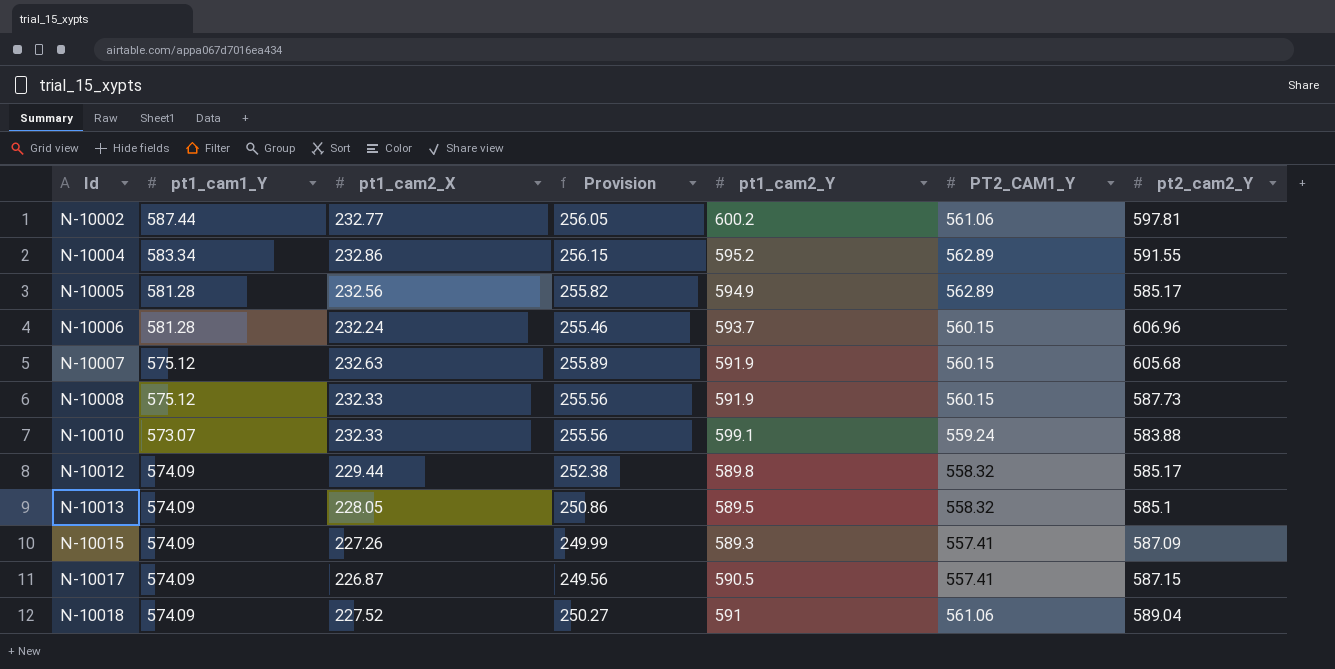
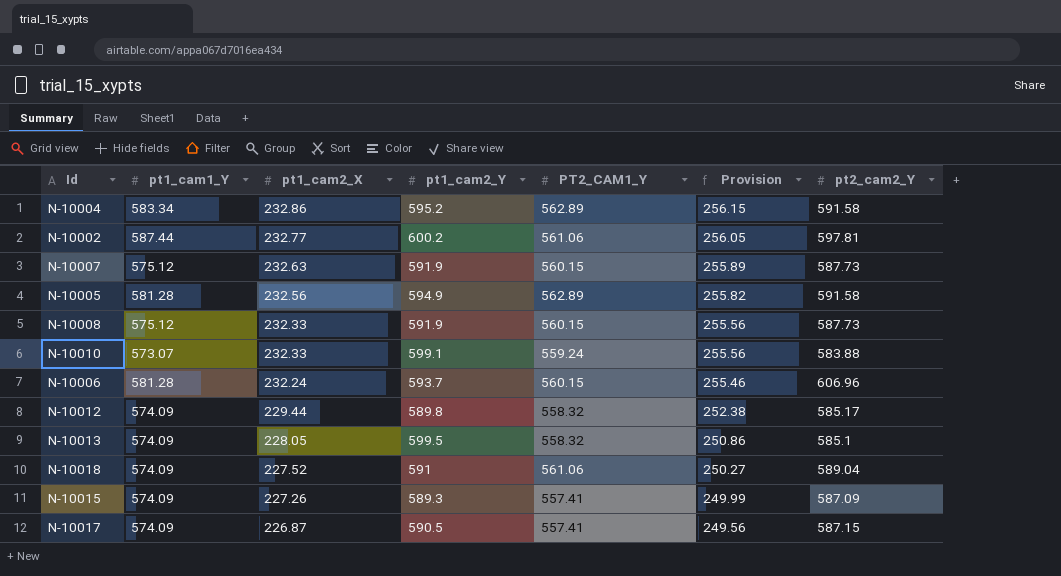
row order: Id ascending -> pt1_cam2_X descending
column Provision | position: 4 -> 6
N-10004 | pt2_cam2_Y: 591.55 -> 591.58
N-10007 | pt2_cam2_Y: 605.68 -> 587.73
N-10005 | pt2_cam2_Y: 585.17 -> 591.58
N-10013 | pt1_cam2_Y: 589.5 -> 599.5

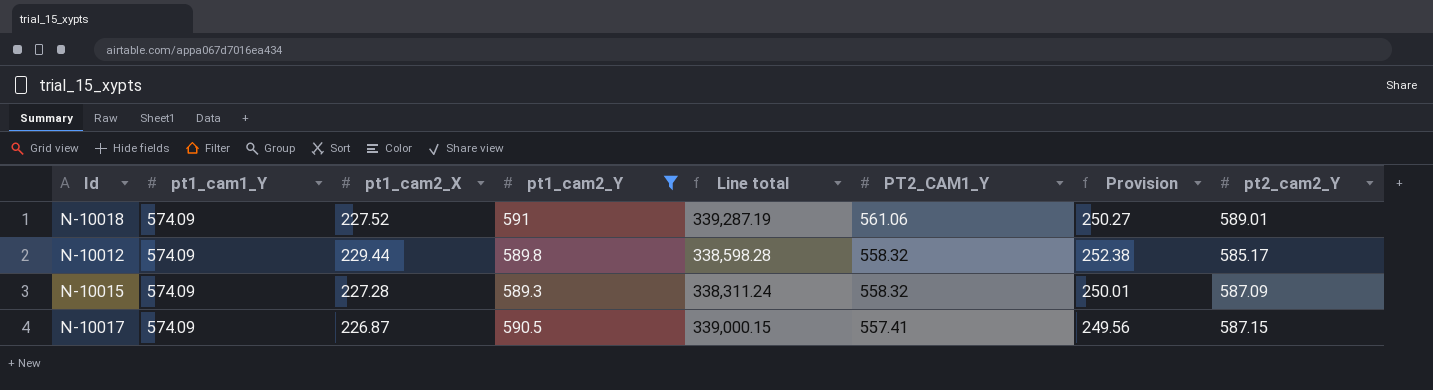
filter: none -> pt1_cam2_Y <= 591
row order: pt1_cam2_X descending -> PT2_CAM1_Y descending
column Line total | formula: none -> [pt1_cam1_Y] * [pt1_cam2_Y]
N-10018 | pt2_cam2_Y: 589.04 -> 589.01
N-10015 | pt1_cam2_X: 227.26 -> 227.28
N-10015 | PT2_CAM1_Y: 557.41 -> 558.32
N-10015 | Provision: 249.99 -> 250.01

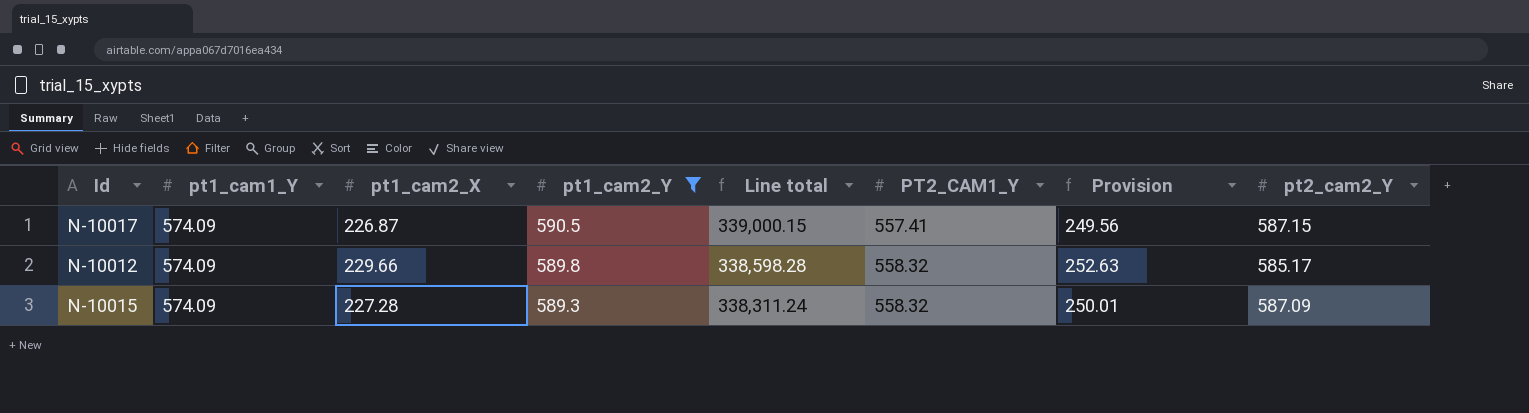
row order: PT2_CAM1_Y descending -> pt1_cam2_Y descending
row N-10018: 574.09 | 227.52 | 591 | 339,287.19 | 561.06 | 250.27 | 589.01 -> none
N-10012 | pt1_cam2_X: 229.44 -> 229.66
N-10012 | Provision: 252.38 -> 252.63

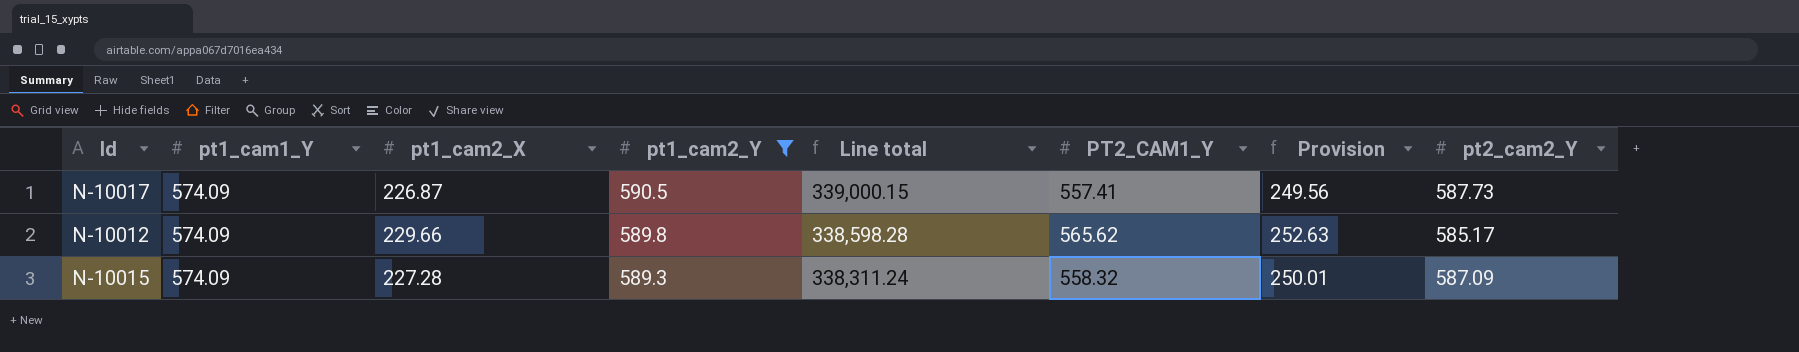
N-10017 | pt2_cam2_Y: 587.15 -> 587.73
N-10012 | PT2_CAM1_Y: 558.32 -> 565.62

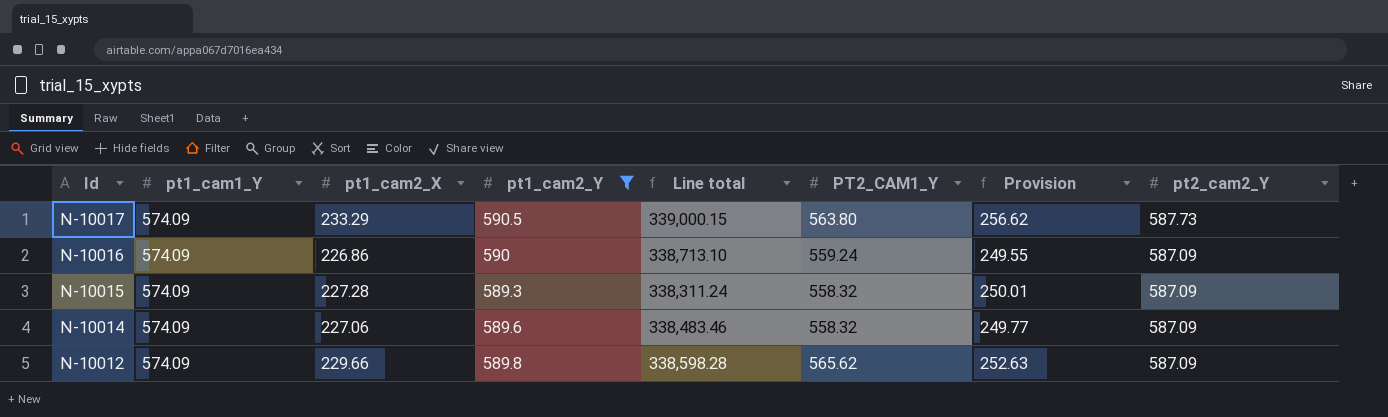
row order: pt1_cam2_Y descending -> Id descending
N-10017 | pt1_cam2_X: 226.87 -> 233.29
N-10017 | PT2_CAM1_Y: 557.41 -> 563.80
N-10017 | Provision: 249.56 -> 256.62
row N-10016: none -> 574.09 | 226.86 | 590 | 338,713.10 | 559.24 | 249.55 | 587.09
row N-10014: none -> 574.09 | 227.06 | 589.6 | 338,483.46 | 558.32 | 249.77 | 587.09
N-10012 | pt2_cam2_Y: 585.17 -> 587.09

